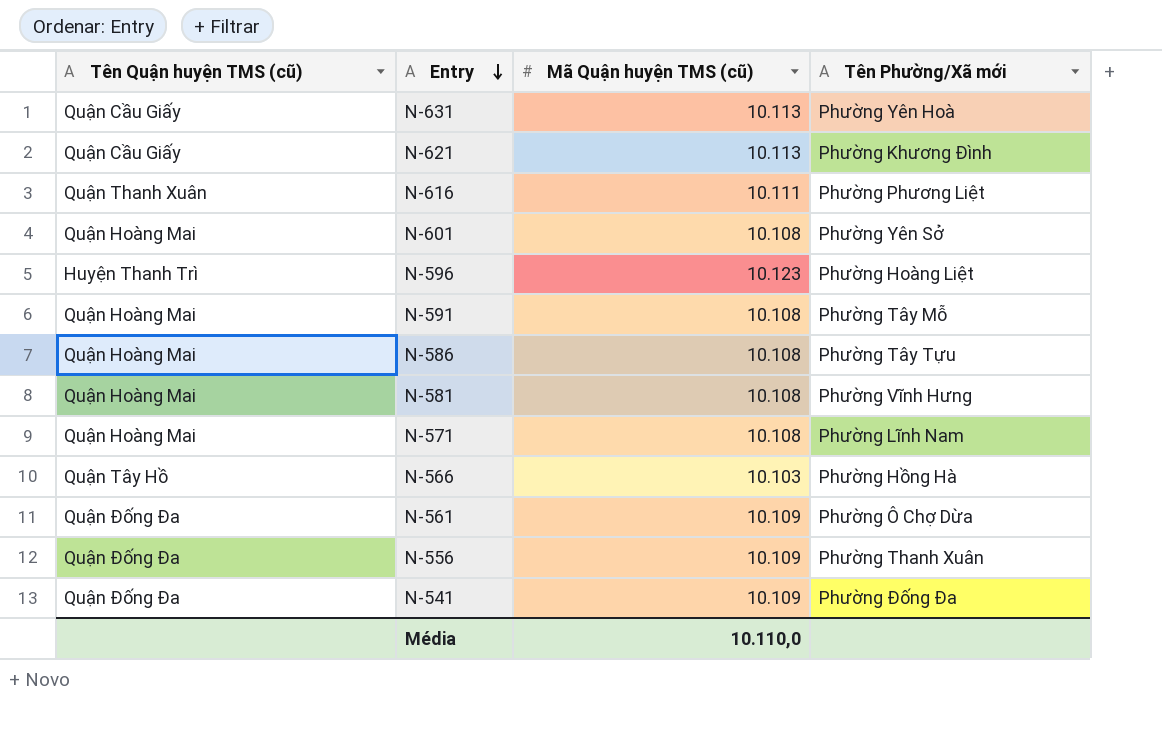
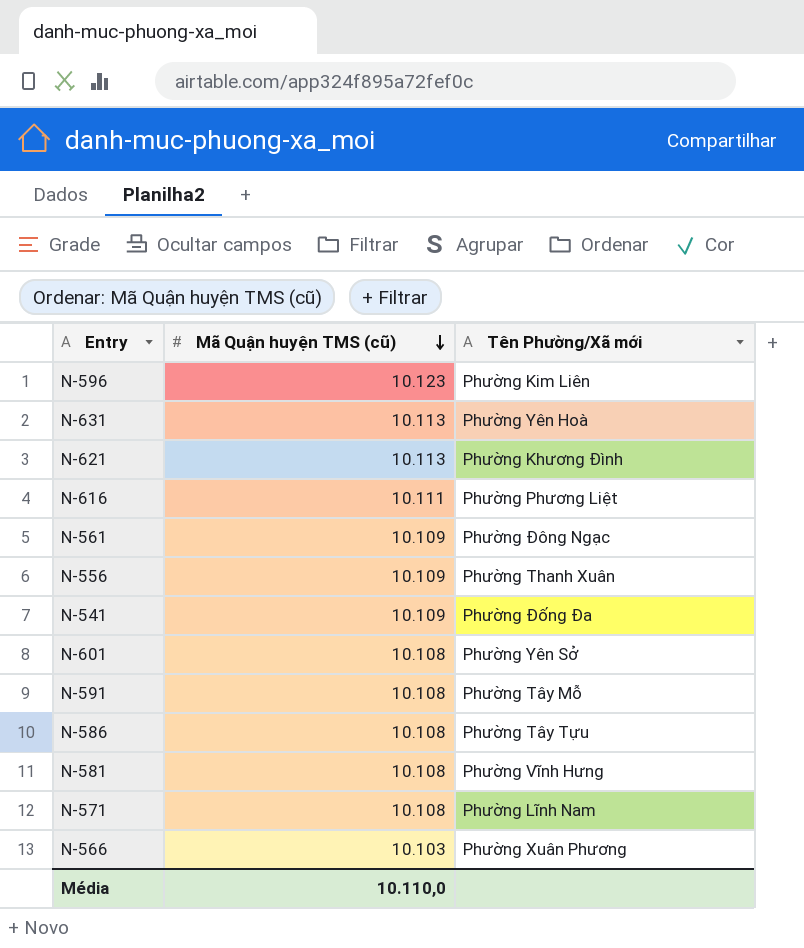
row order: Entry descending -> Mã Quận huyện TMS (cũ) descending
column Tên Quận huyện TMS (cũ) | position: 1 -> none
N-596 | Tên Phường/Xã mới: Phường Hoàng Liệt -> Phường Kim Liên
N-561 | Tên Phường/Xã mới: Phường Ô Chợ Dừa -> Phường Đông Ngạc
N-566 | Tên Phường/Xã mới: Phường Hồng Hà -> Phường Xuân Phương

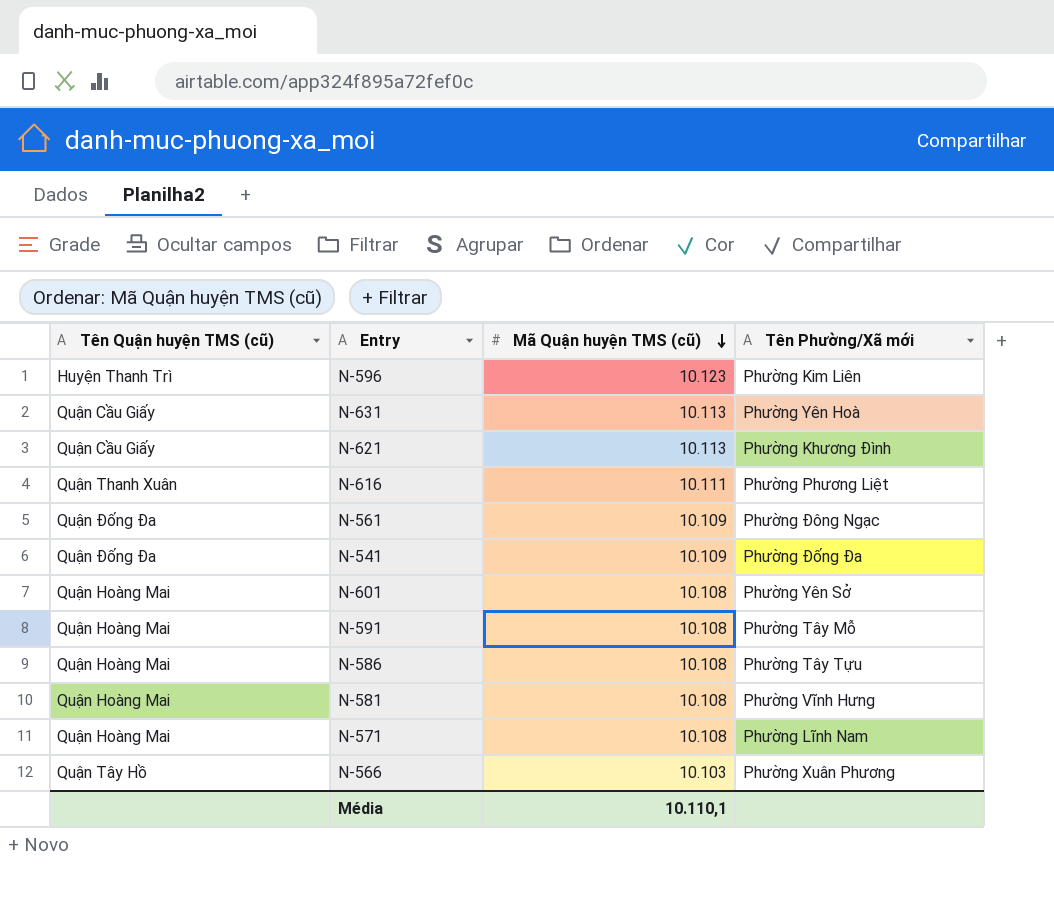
column Tên Quận huyện TMS (cũ) | position: none -> 1
row N-556: 10.109 | Phường Thanh Xuân -> none
Média | Mã Quận huyện TMS (cũ): 10.110,0 -> 10.110,1

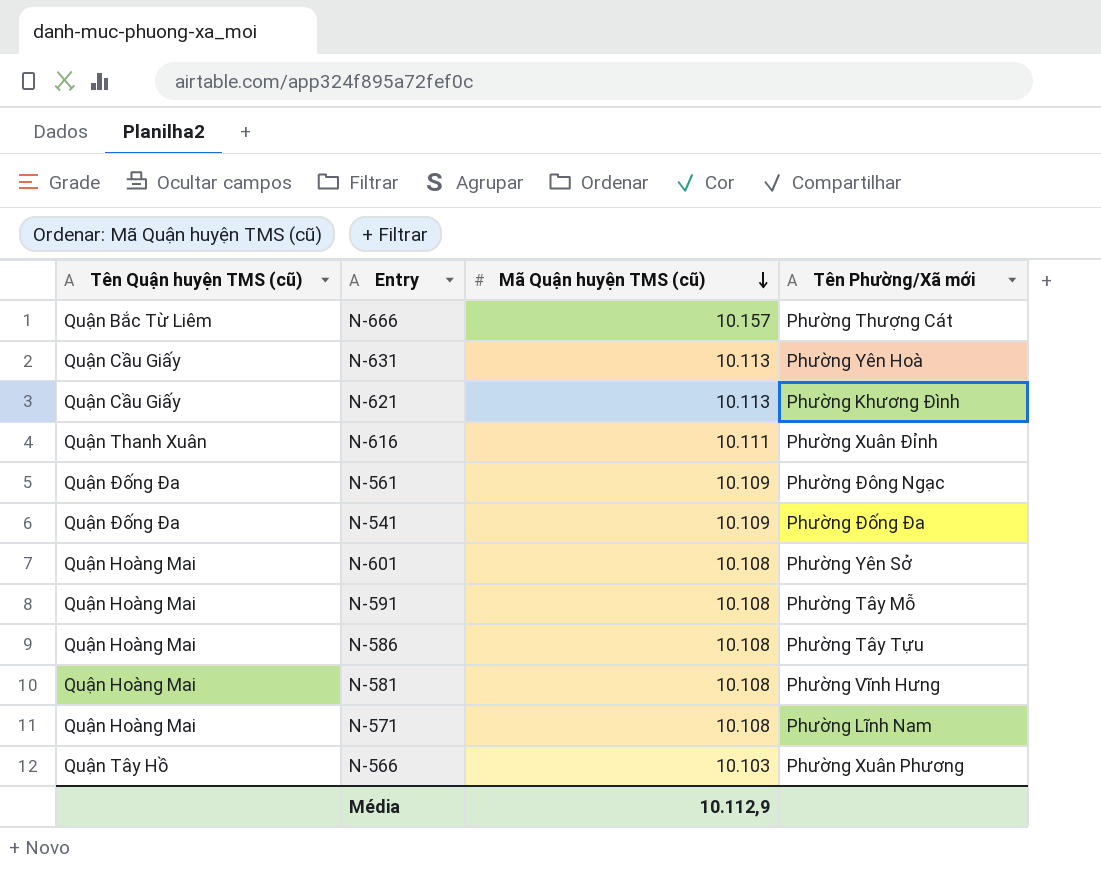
row N-596: Huyện Thanh Trì | 10.123 | Phường Kim Liên -> none
row N-666: none -> Quận Bắc Từ Liêm | 10.157 | Phường Thượng Cát
N-616 | Tên Phường/Xã mới: Phường Phương Liệt -> Phường Xuân Đỉnh
Média | Mã Quận huyện TMS (cũ): 10.110,1 -> 10.112,9

